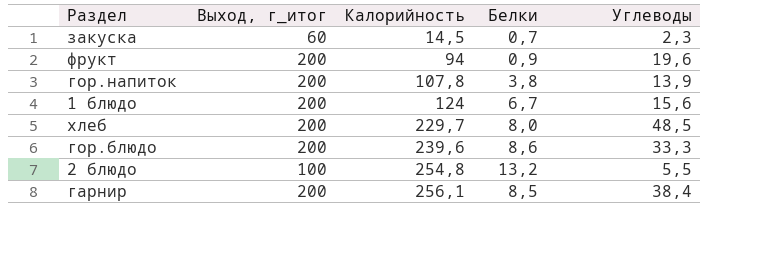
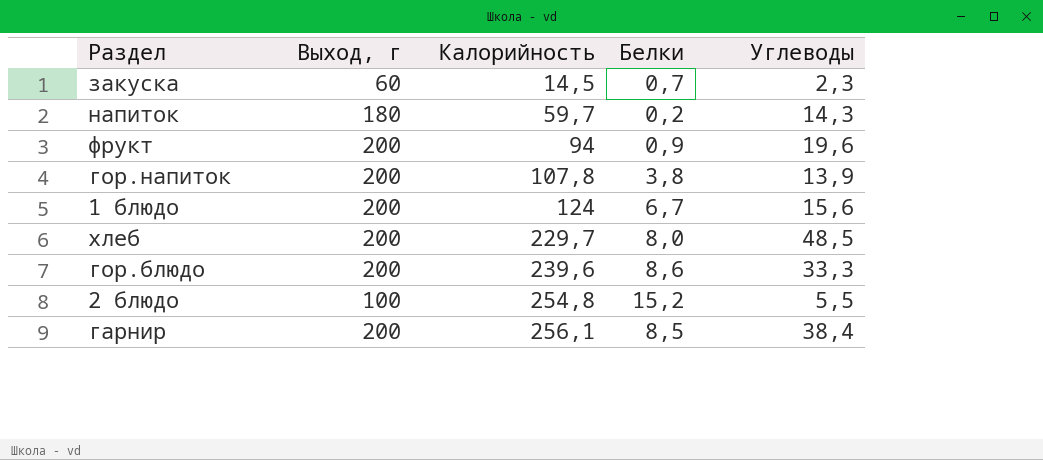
column name: Выход, г_итог -> Выход, г
row напиток: none -> 180 | 59,7 | 0,2 | 14,3
2 блюдо | Белки: 13,2 -> 15,2

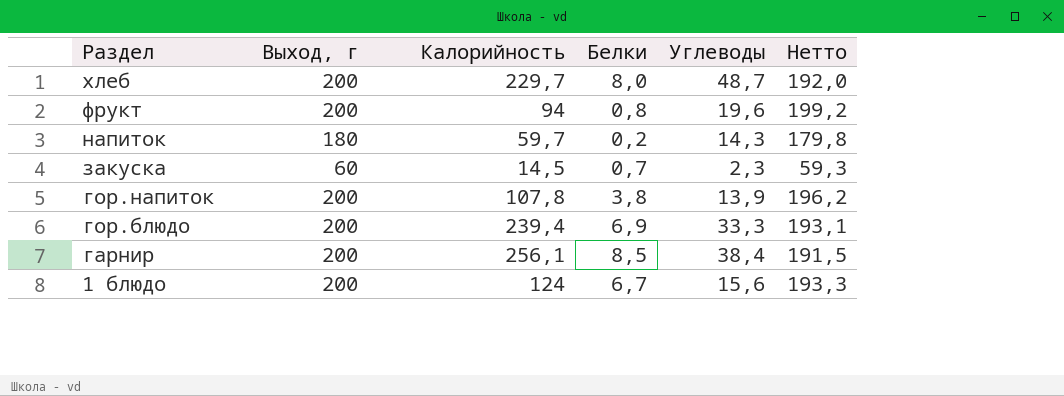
row order: Калорийность ascending -> Раздел descending
column Нетто | formula: none -> [Выход, г] - [Белки]
row 2 блюдо: 100 | 254,8 | 15,2 | 5,5 -> none
хлеб | Углеводы: 48,5 -> 48,7
фрукт | Белки: 0,9 -> 0,8
гор.блюдо | Калорийность: 239,6 -> 239,4
гор.блюдо | Белки: 8,6 -> 6,9

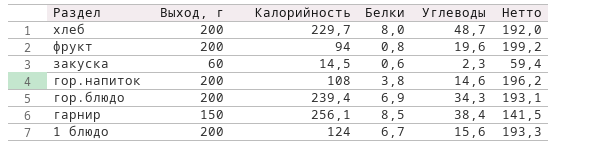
row напиток: 180 | 59,7 | 0,2 | 14,3 | 179,8 -> none
закуска | Белки: 0,7 -> 0,6
закуска | Нетто: 59,3 -> 59,4
гор.напиток | Калорийность: 107,8 -> 108
гор.напиток | Углеводы: 13,9 -> 14,6
гор.блюдо | Углеводы: 33,3 -> 34,3
гарнир | Выход, г: 200 -> 150
гарнир | Нетто: 191,5 -> 141,5

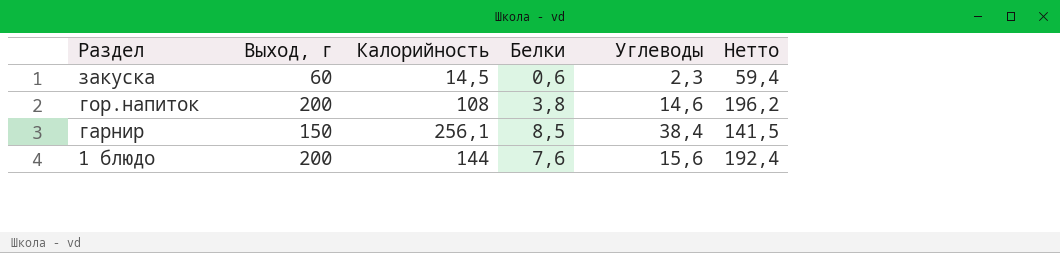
row хлеб: 200 | 229,7 | 8,0 | 48,7 | 192,0 -> none
row фрукт: 200 | 94 | 0,8 | 19,6 | 199,2 -> none
row гор.блюдо: 200 | 239,4 | 6,9 | 34,3 | 193,1 -> none
1 блюдо | Калорийность: 124 -> 144
1 блюдо | Белки: 6,7 -> 7,6
1 блюдо | Нетто: 193,3 -> 192,4

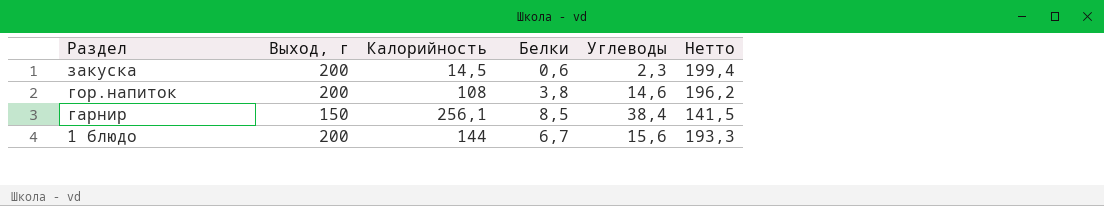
закуска | Выход, г: 60 -> 200
закуска | Нетто: 59,4 -> 199,4
1 блюдо | Белки: 7,6 -> 6,7
1 блюдо | Нетто: 192,4 -> 193,3

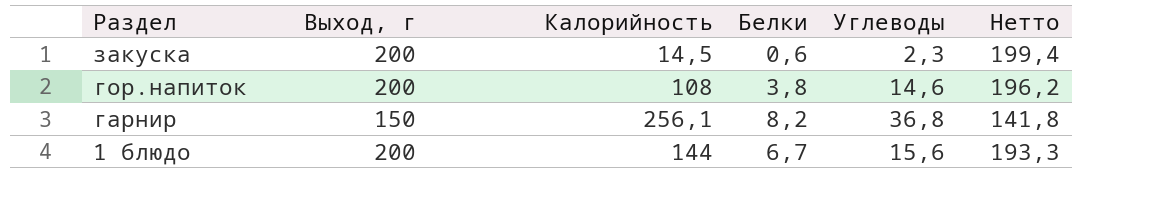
гарнир | Белки: 8,5 -> 8,2
гарнир | Углеводы: 38,4 -> 36,8
гарнир | Нетто: 141,5 -> 141,8

